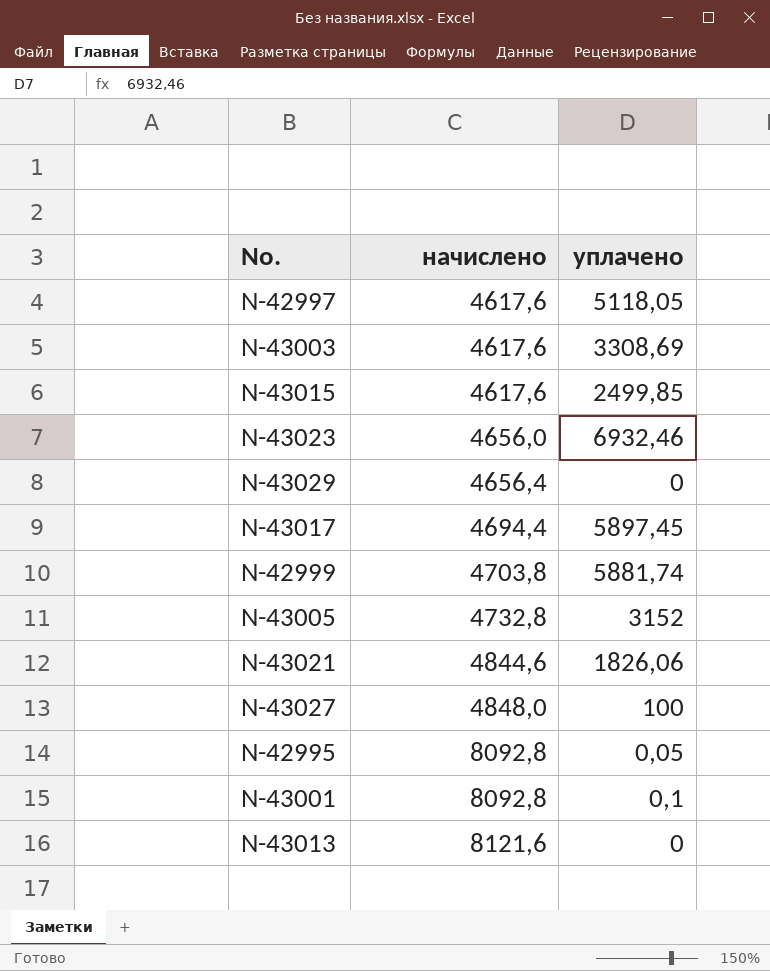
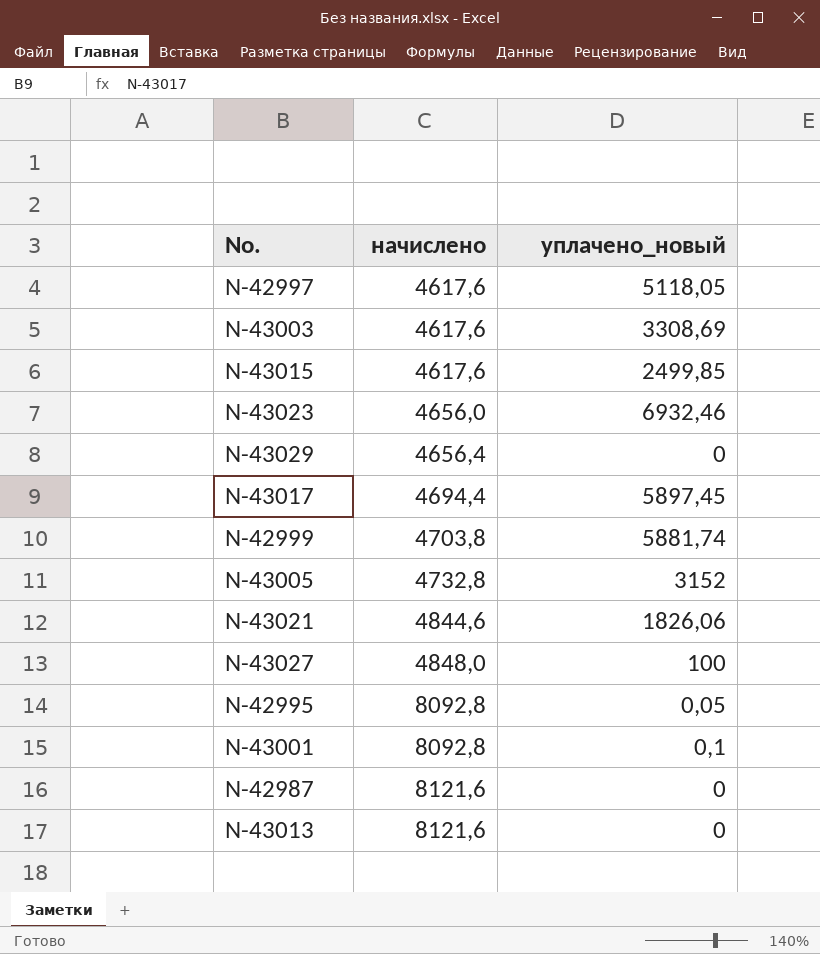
column name: уплачено -> уплачено_новый
row N-42987: none -> 8121,6 | 0

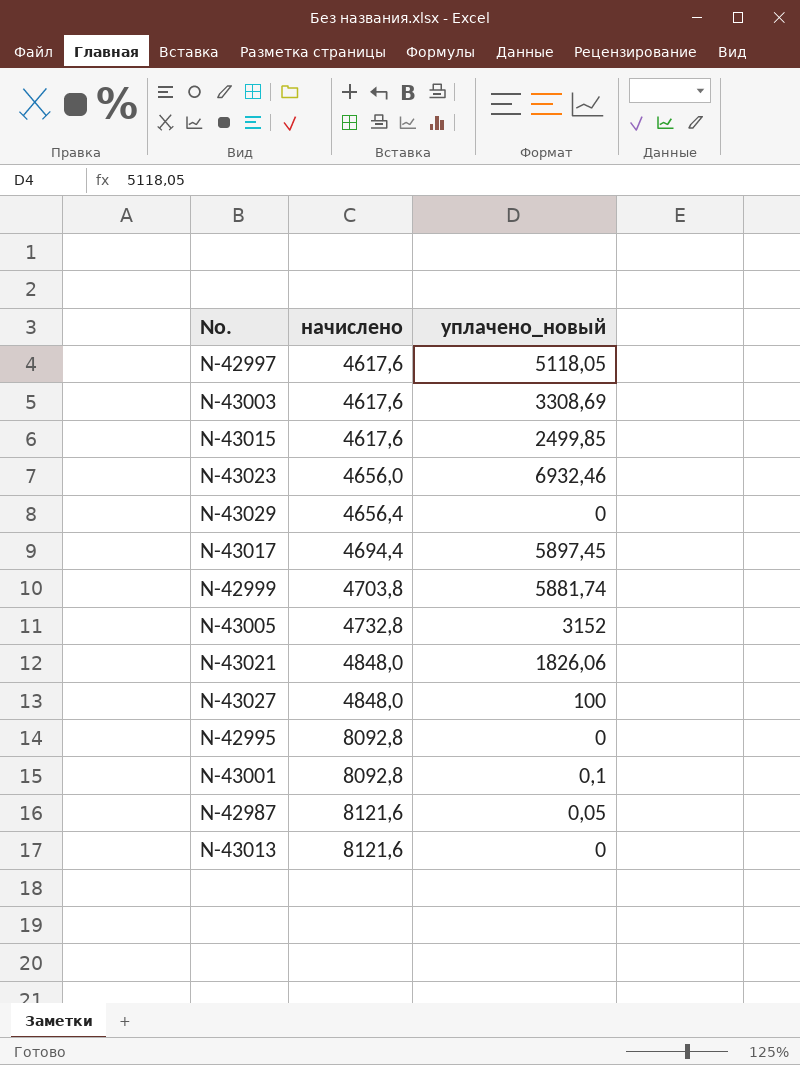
N-43021 | начислено: 4844,6 -> 4848,0
N-42995 | уплачено_новый: 0,05 -> 0
N-42987 | уплачено_новый: 0 -> 0,05

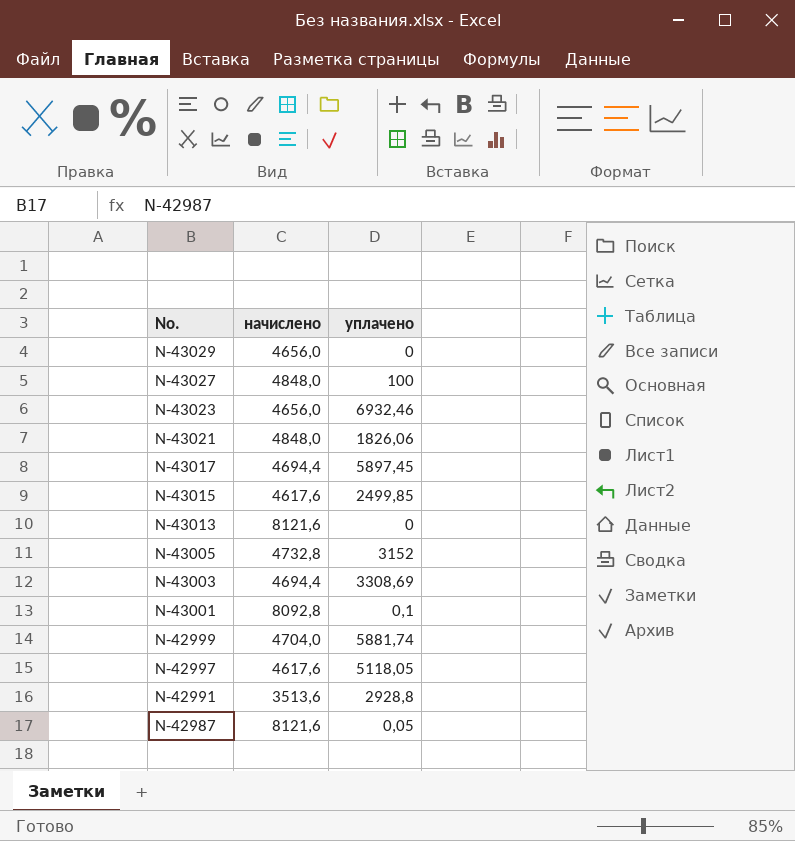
row order: начислено ascending -> No. descending
column name: уплачено_новый -> уплачено
row N-42995: 8092,8 | 0 -> none
N-43029 | начислено: 4656,4 -> 4656,0
N-43003 | начислено: 4617,6 -> 4694,4
N-42999 | начислено: 4703,8 -> 4704,0
row N-42991: none -> 3513,6 | 2928,8

